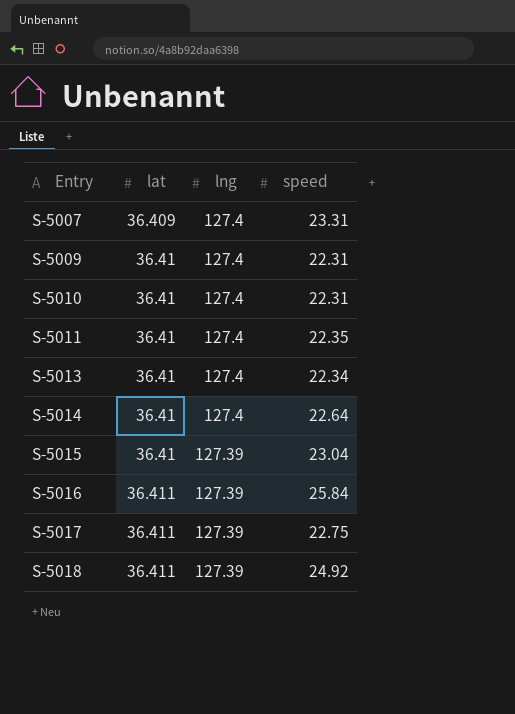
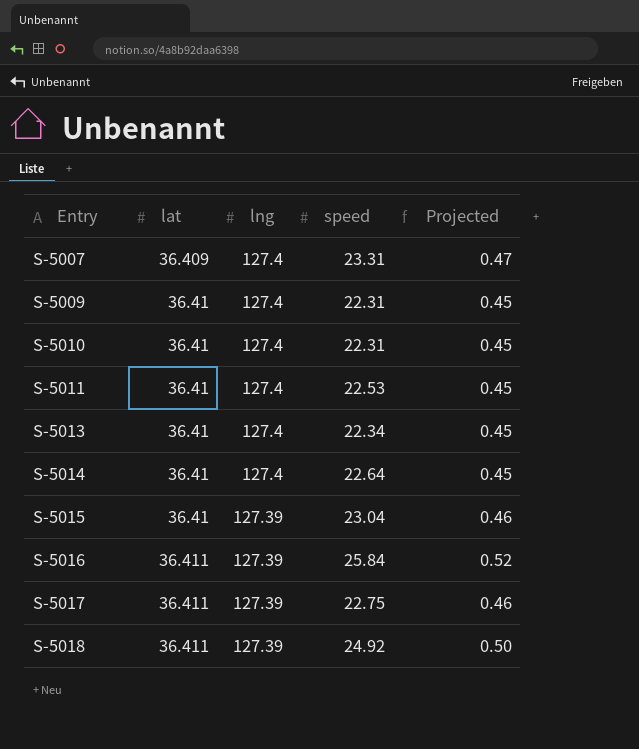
column Projected | formula: none -> [speed] * 0.02
S-5011 | speed: 22.35 -> 22.53

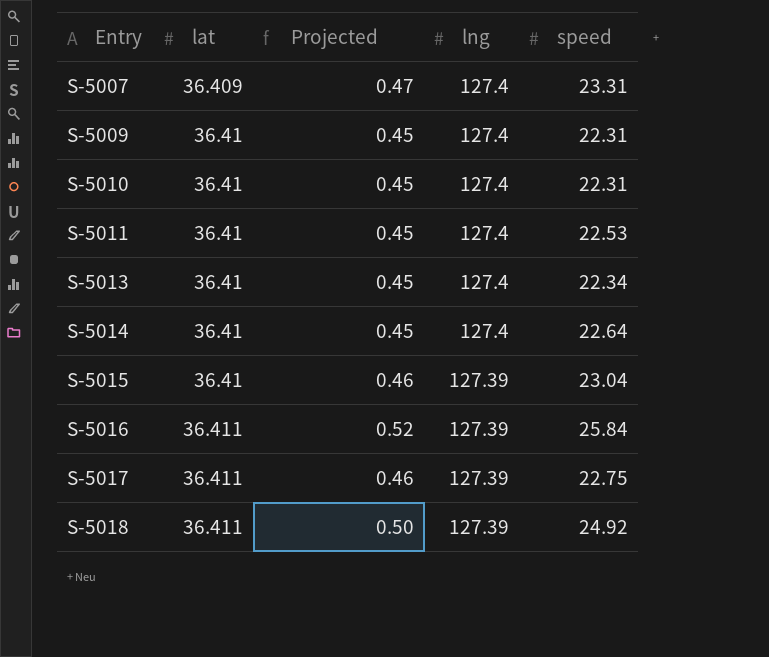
column Projected | position: 5 -> 3

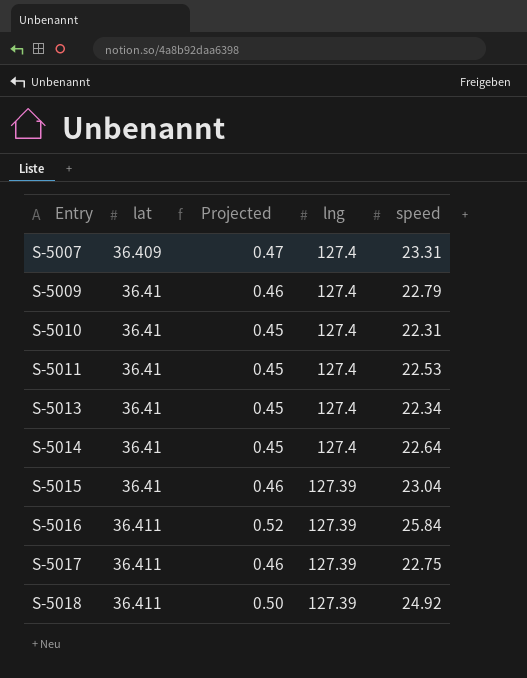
S-5009 | Projected: 0.45 -> 0.46
S-5009 | speed: 22.31 -> 22.79

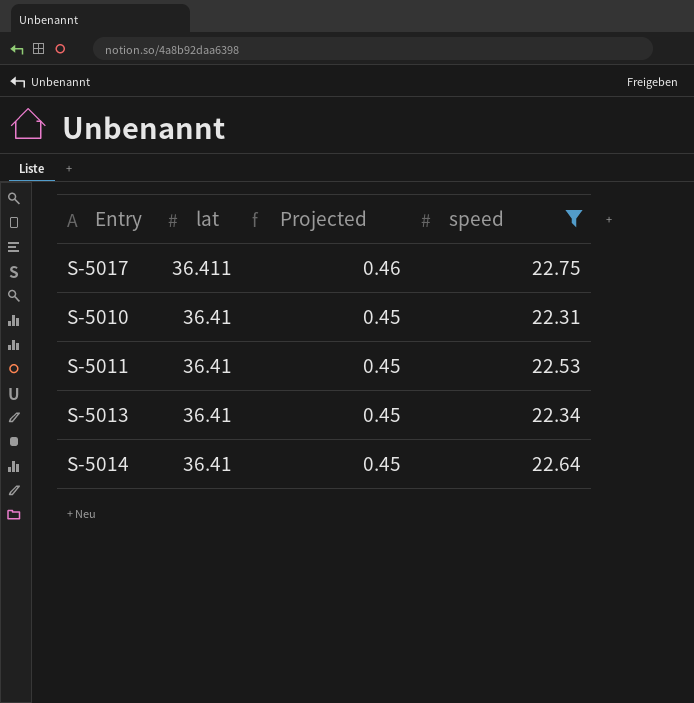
filter: none -> speed <= 22.75
row order: Entry ascending -> lat descending
column lng | position: 4 -> none

